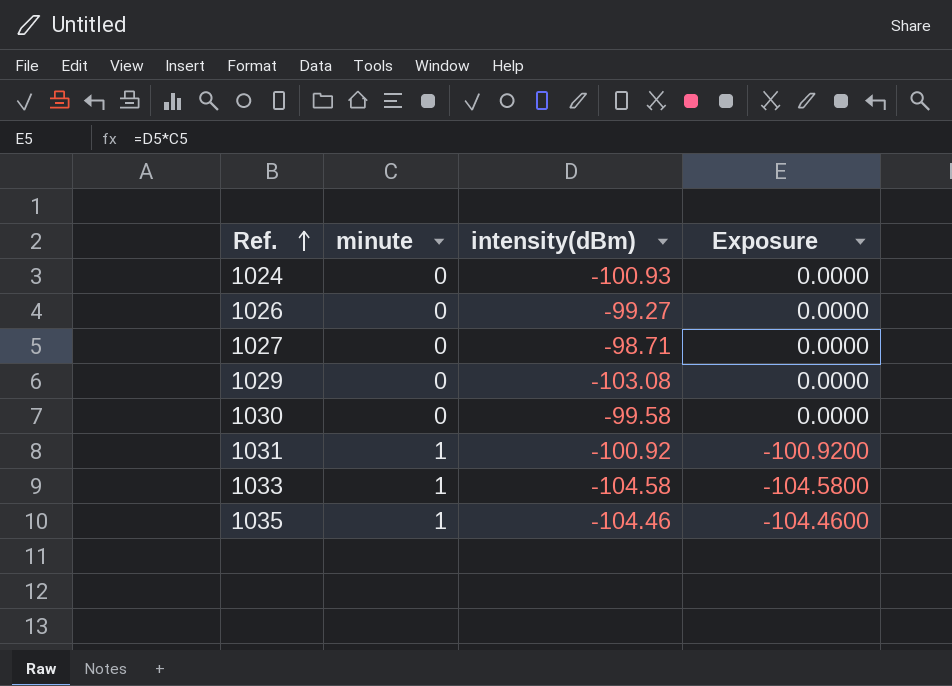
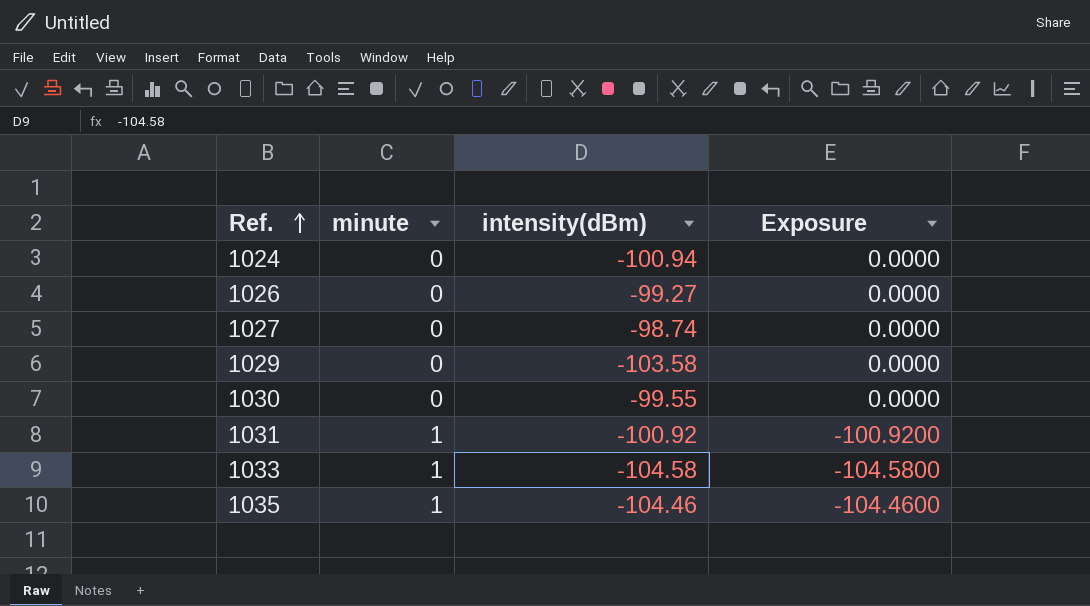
1024 | intensity(dBm): -100.93 -> -100.94
1027 | intensity(dBm): -98.71 -> -98.74
1029 | intensity(dBm): -103.08 -> -103.58
1030 | intensity(dBm): -99.58 -> -99.55

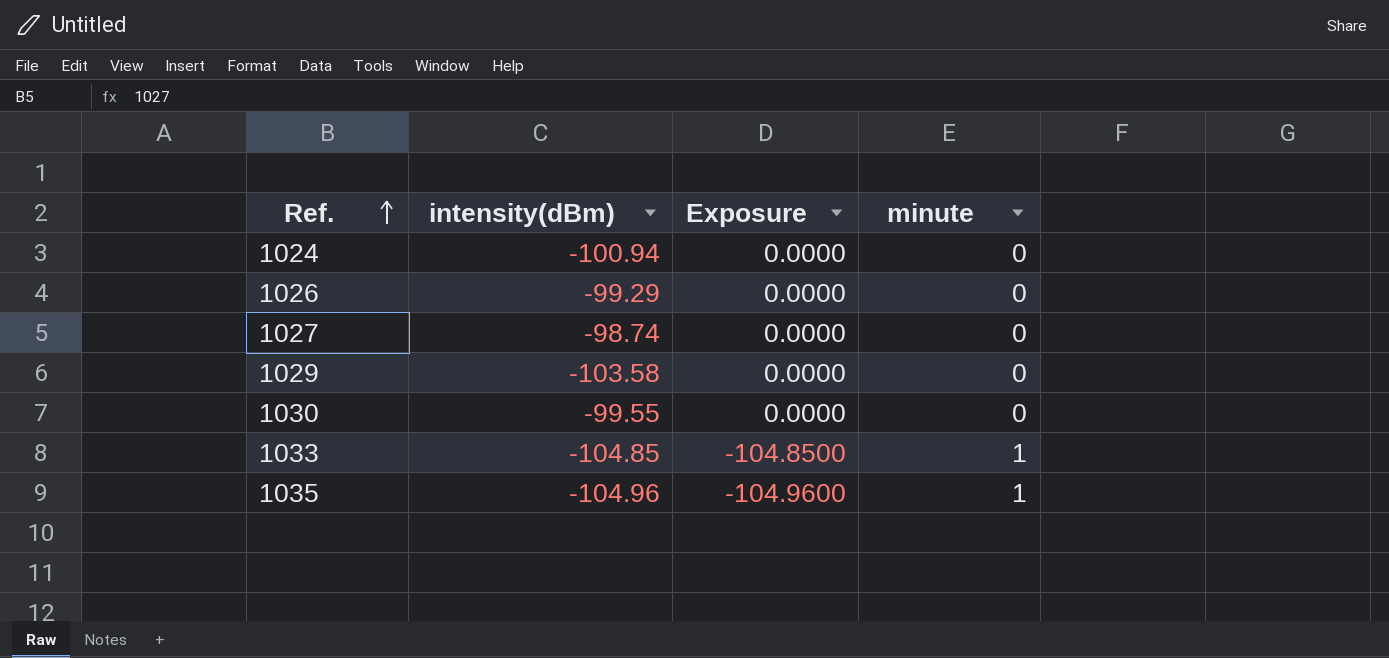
column minute | position: 2 -> 4
row 1031: 1 | -100.92 | -100.9200 -> none
1026 | intensity(dBm): -99.27 -> -99.29
1033 | intensity(dBm): -104.58 -> -104.85
1033 | Exposure: -104.5800 -> -104.8500
1035 | intensity(dBm): -104.46 -> -104.96
1035 | Exposure: -104.4600 -> -104.9600

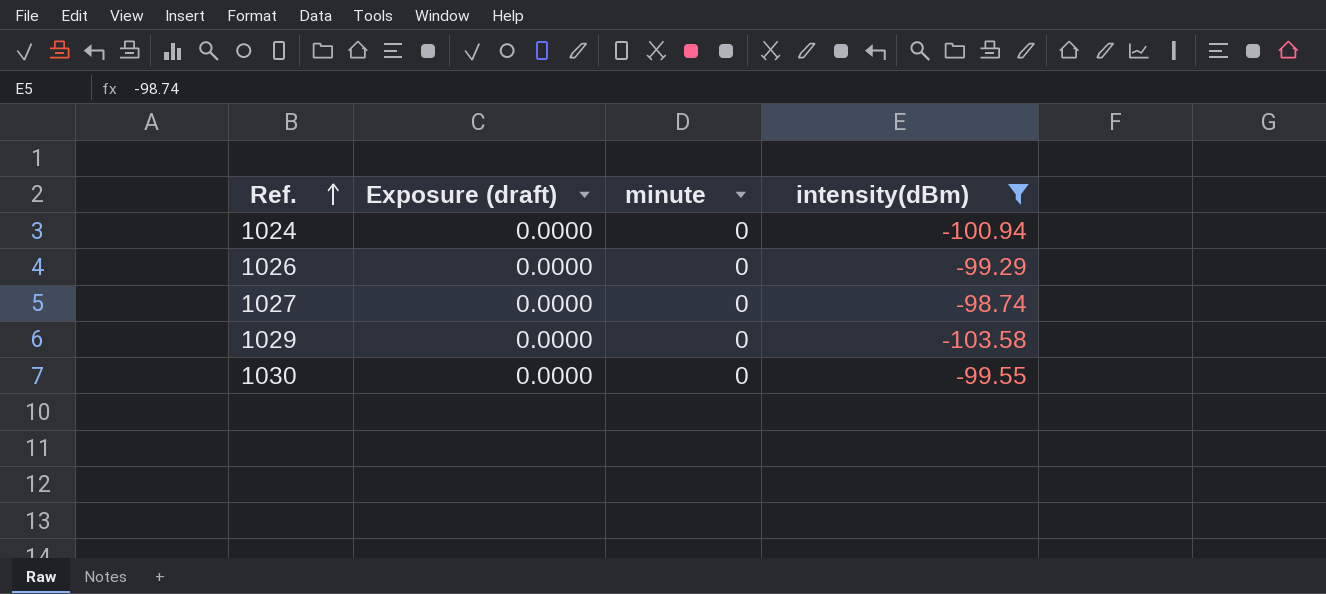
filter: none -> intensity(dBm) >= -103.58
column name: Exposure -> Exposure (draft)
column intensity(dBm) | position: 2 -> 4

